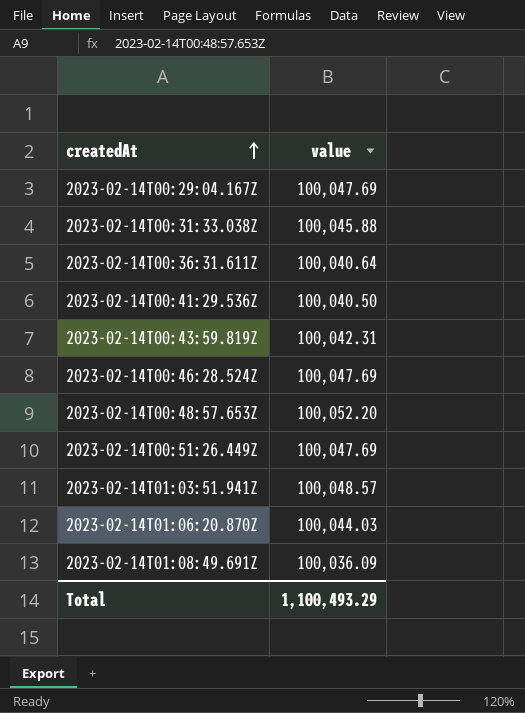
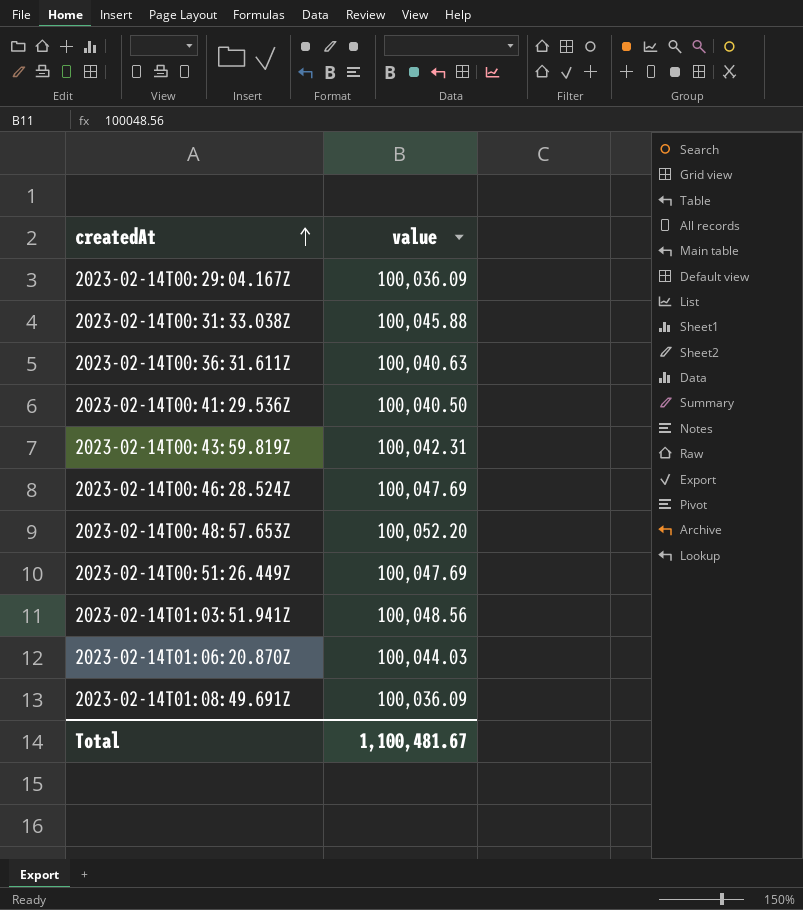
2023-02-14T00:29:04.167Z | value: 100,047.69 -> 100,036.09
2023-02-14T00:36:31.611Z | value: 100,040.64 -> 100,040.63
2023-02-14T01:03:51.941Z | value: 100,048.57 -> 100,048.56
Total | value: 1,100,493.29 -> 1,100,481.67

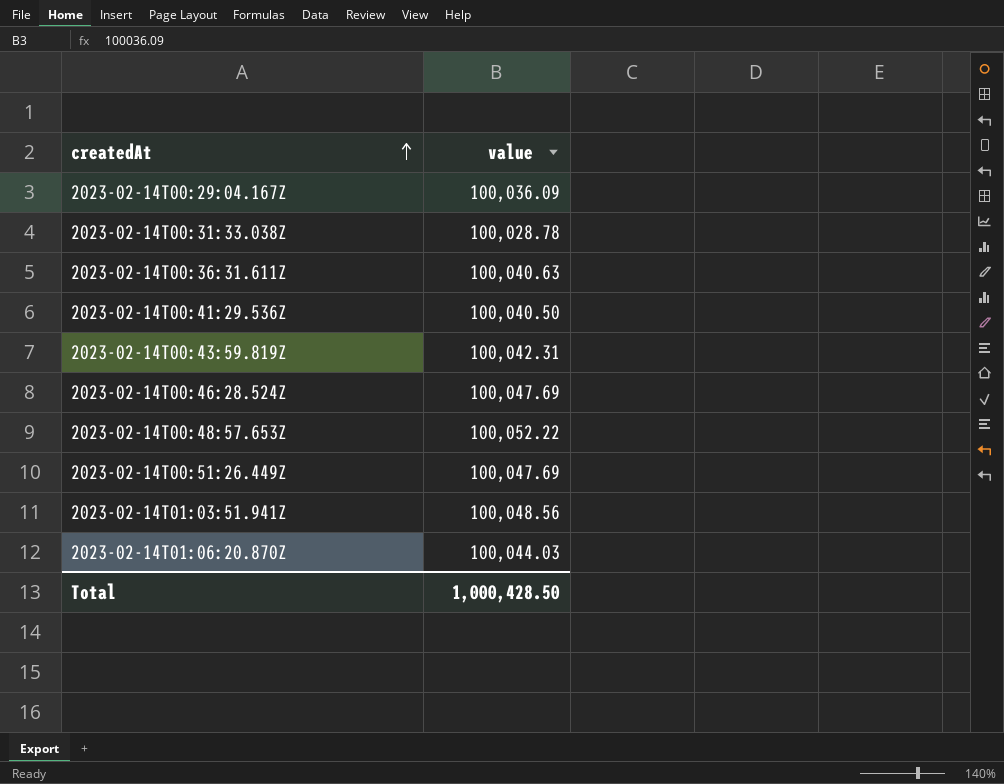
row 2023-02-14T01:08:49.691Z: 100,036.09 -> none
2023-02-14T00:31:33.038Z | value: 100,045.88 -> 100,028.78
2023-02-14T00:48:57.653Z | value: 100,052.20 -> 100,052.22
Total | value: 1,100,481.67 -> 1,000,428.50

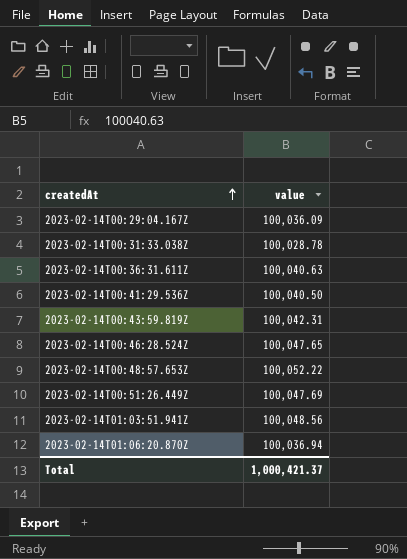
2023-02-14T00:46:28.524Z | value: 100,047.69 -> 100,047.65
2023-02-14T01:06:20.870Z | value: 100,044.03 -> 100,036.94
Total | value: 1,000,428.50 -> 1,000,421.37

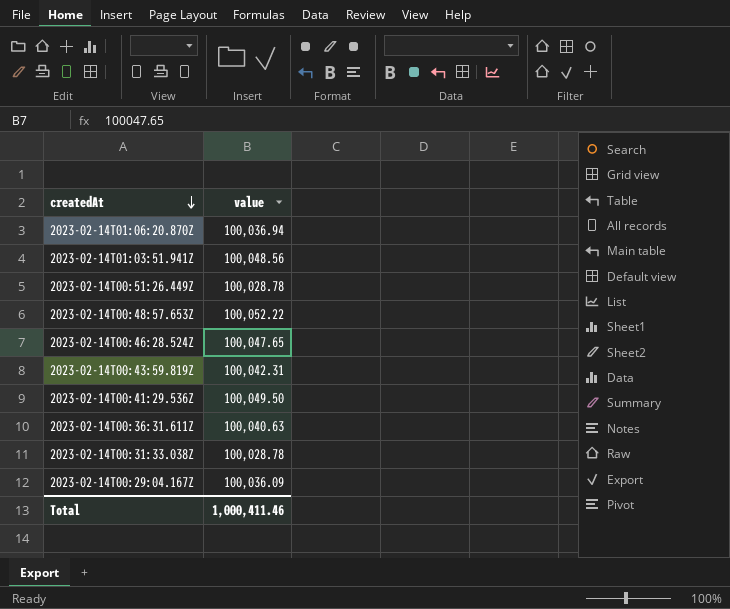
row order: createdAt ascending -> createdAt descending
2023-02-14T00:51:26.449Z | value: 100,047.69 -> 100,028.78
2023-02-14T00:41:29.536Z | value: 100,040.50 -> 100,049.50
Total | value: 1,000,421.37 -> 1,000,411.46

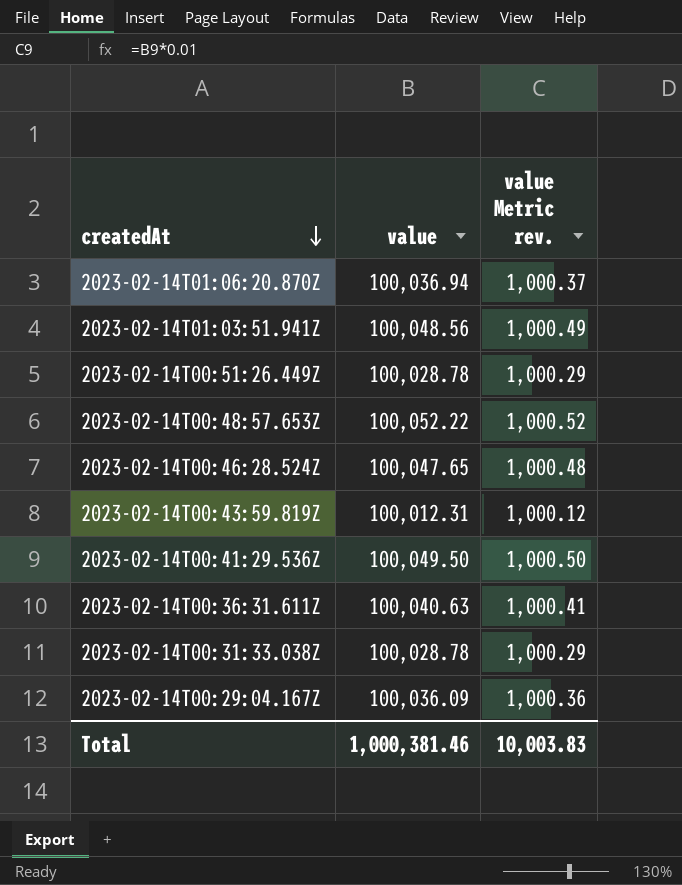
column value Metric rev. | formula: none -> [value] * 0.01
2023-02-14T00:43:59.819Z | value: 100,042.31 -> 100,012.31
Total | value: 1,000,411.46 -> 1,000,381.46

